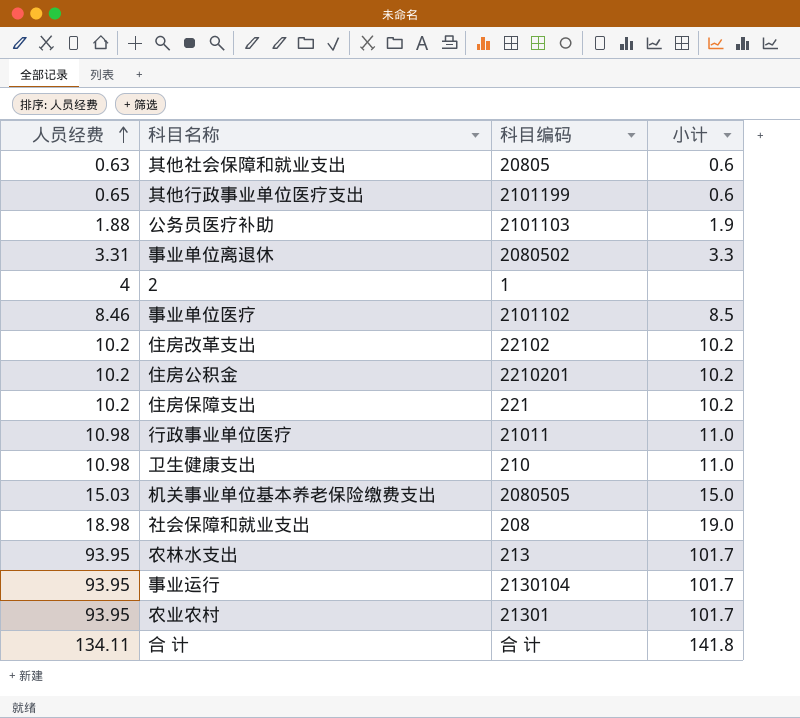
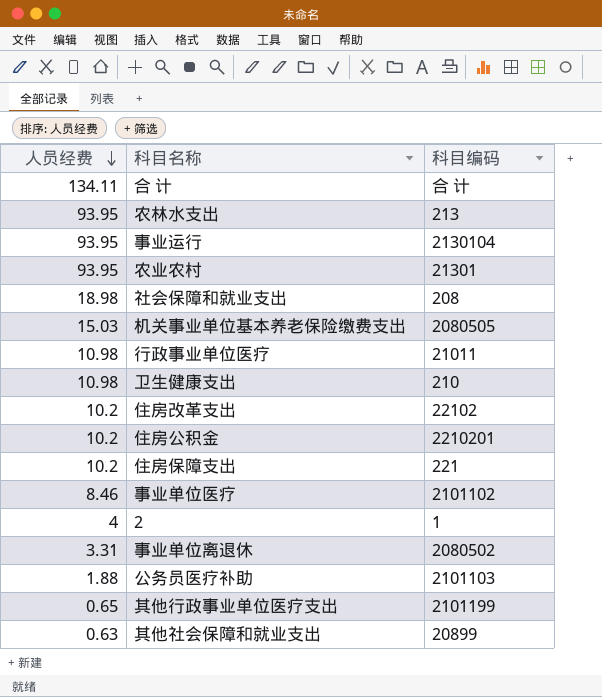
row order: 人员经费 ascending -> 人员经费 descending
column 小计 | position: 4 -> none
其他社会保障和就业支出 | 科目编码: 20805 -> 20899

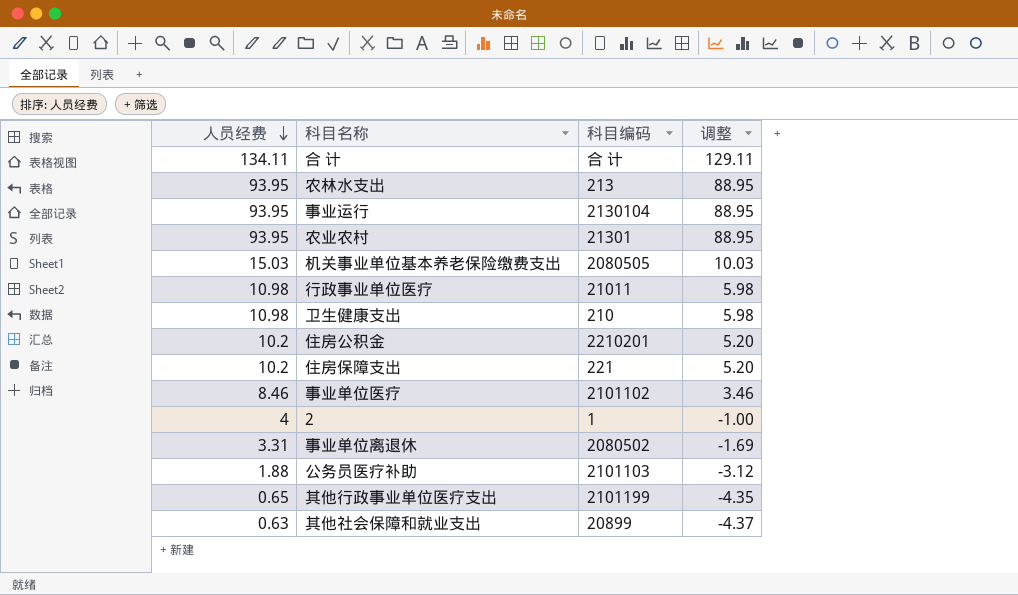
column 调整 | formula: none -> [人员经费] - 5
row 社会保障和就业支出: 18.98 | 208 -> none
row 住房改革支出: 10.2 | 22102 -> none

